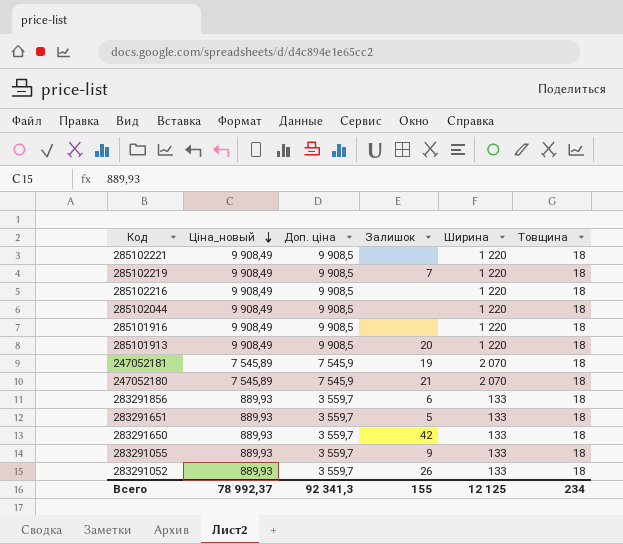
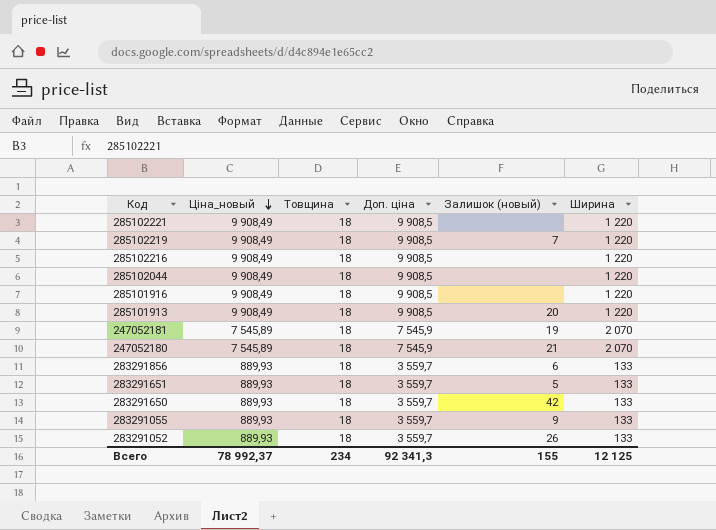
column Товщина | position: 6 -> 3
column name: Залишок -> Залишок (новый)

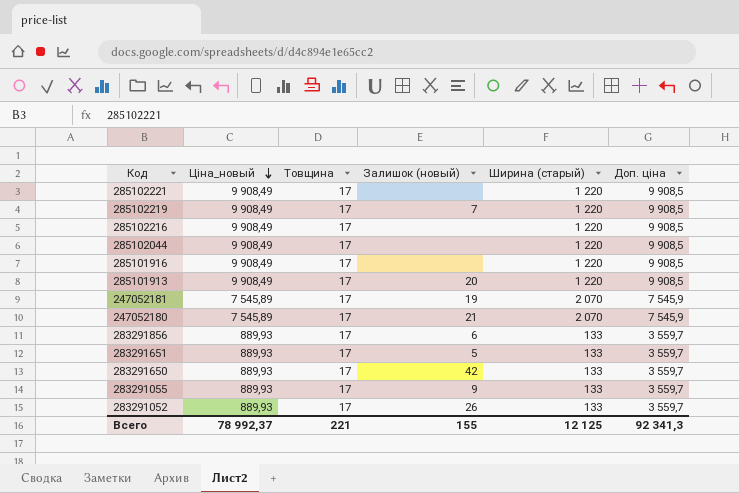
column name: Ширина -> Ширина (старый)
column Доп. ціна | position: 4 -> 6
285102221 | Товщина: 18 -> 17
285102219 | Товщина: 18 -> 17
285102216 | Товщина: 18 -> 17
285102044 | Товщина: 18 -> 17
285101916 | Товщина: 18 -> 17
285101913 | Товщина: 18 -> 17
247052181 | Товщина: 18 -> 17
247052180 | Товщина: 18 -> 17
283291856 | Товщина: 18 -> 17
283291651 | Товщина: 18 -> 17
283291650 | Товщина: 18 -> 17
283291055 | Товщина: 18 -> 17
283291052 | Товщина: 18 -> 17
Всего | Товщина: 234 -> 221

